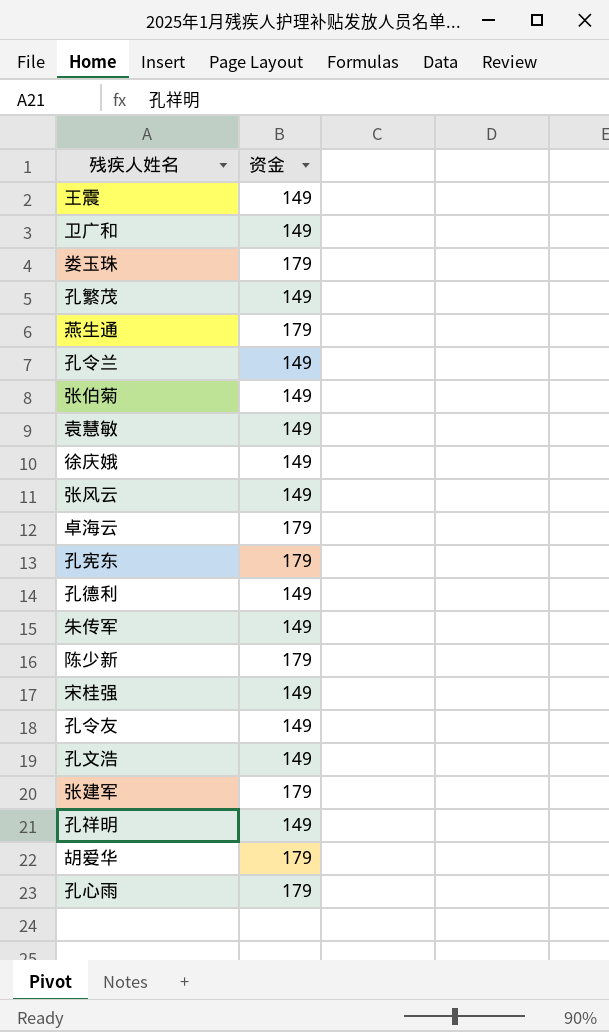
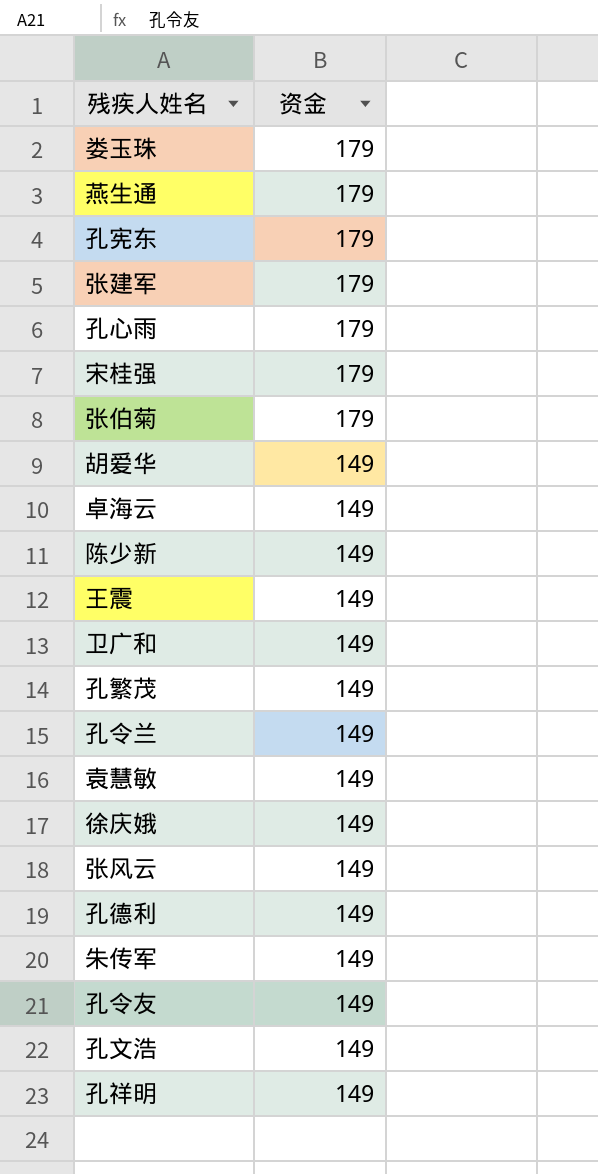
row order: none -> 资金 descending
宋桂强 | 资金: 149 -> 179
张伯菊 | 资金: 149 -> 179
胡爱华 | 资金: 179 -> 149
卓海云 | 资金: 179 -> 149
陈少新 | 资金: 179 -> 149

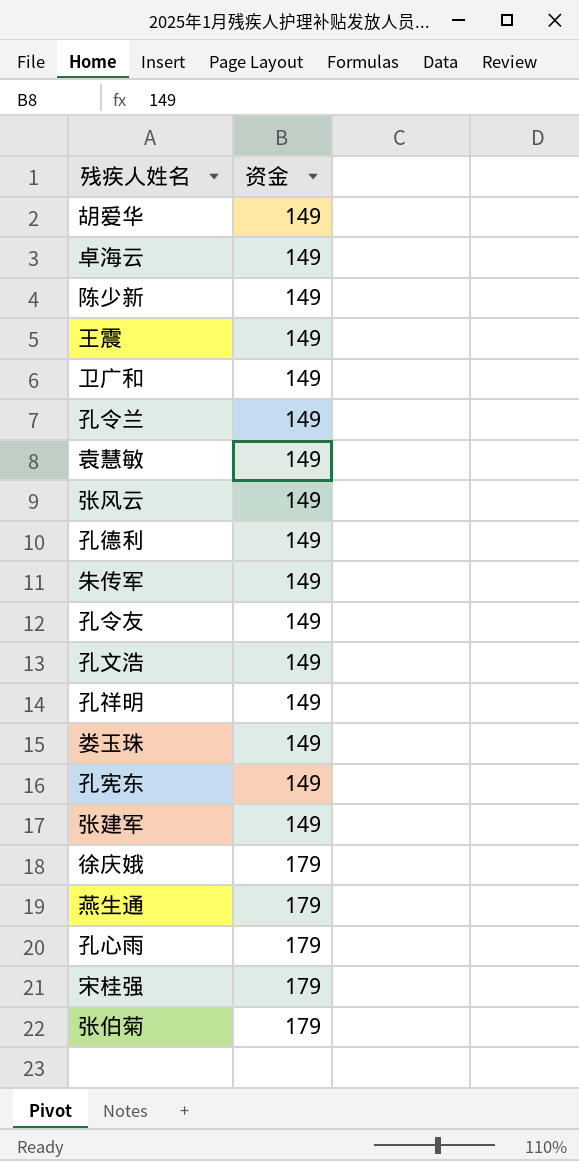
row order: 资金 descending -> 资金 ascending
row 孔繁茂: 149 -> none
娄玉珠 | 资金: 179 -> 149
孔宪东 | 资金: 179 -> 149
张建军 | 资金: 179 -> 149
徐庆娥 | 资金: 149 -> 179

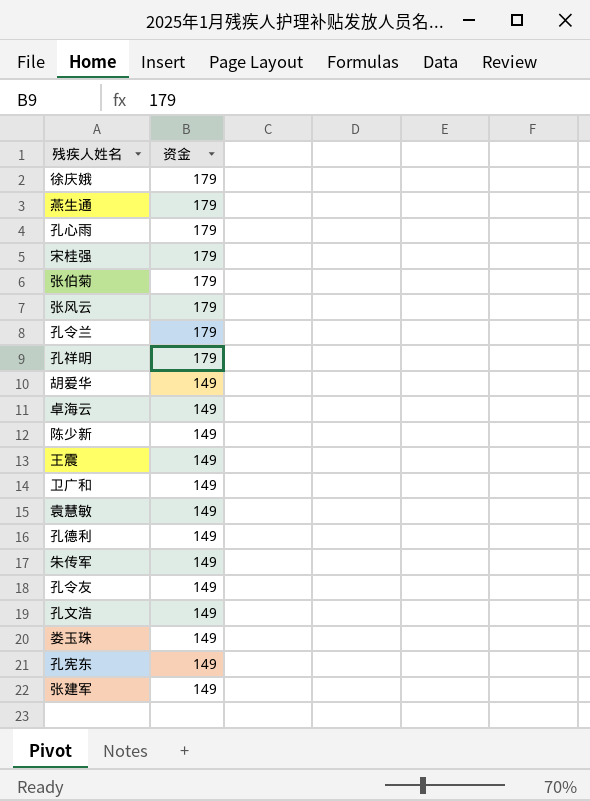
row order: 资金 ascending -> 资金 descending
张风云 | 资金: 149 -> 179
孔令兰 | 资金: 149 -> 179
孔祥明 | 资金: 149 -> 179

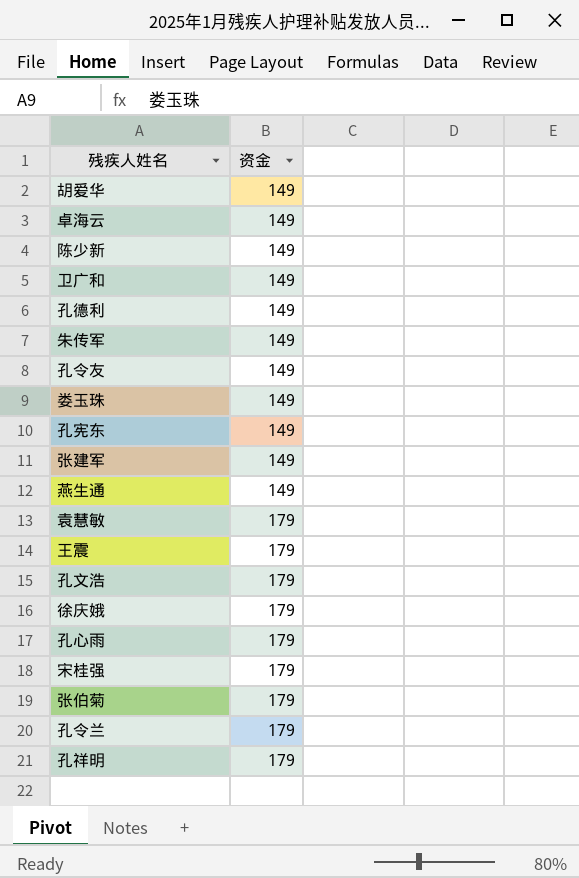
row order: 资金 descending -> 资金 ascending
row 张风云: 179 -> none
燕生通 | 资金: 179 -> 149
袁慧敏 | 资金: 149 -> 179
王震 | 资金: 149 -> 179
孔文浩 | 资金: 149 -> 179

